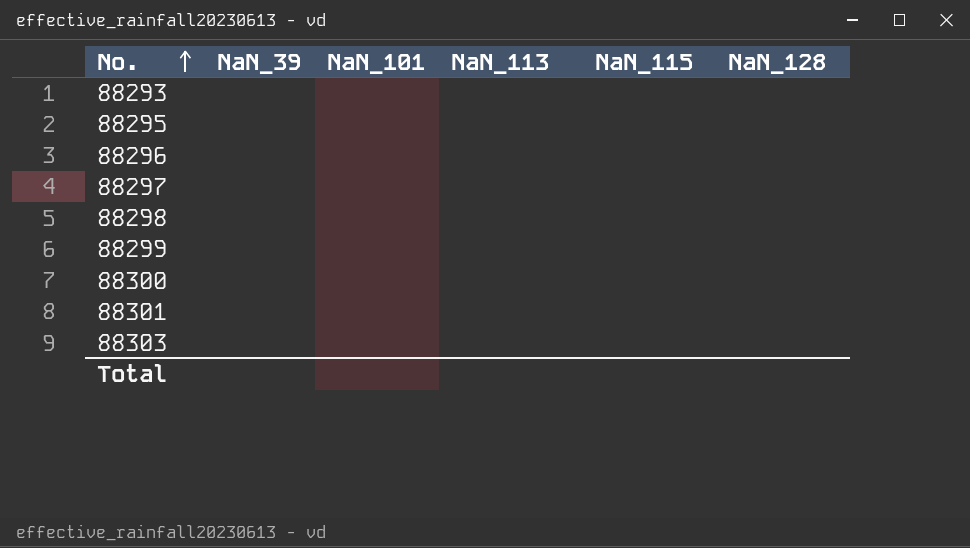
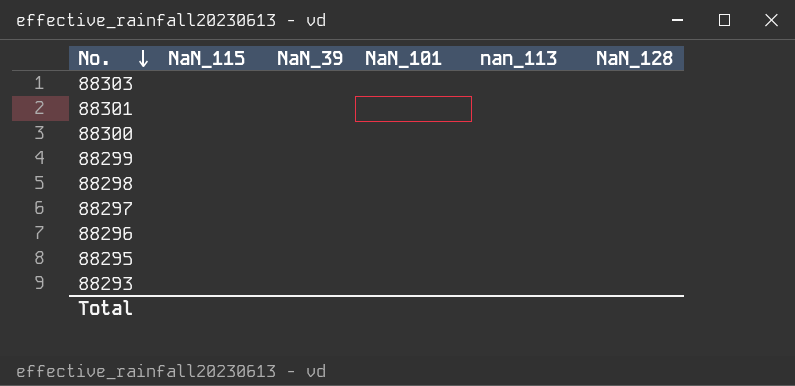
row order: No. ascending -> No. descending
column NaN_115 | position: 5 -> 2
column name: NaN_113 -> nan_113

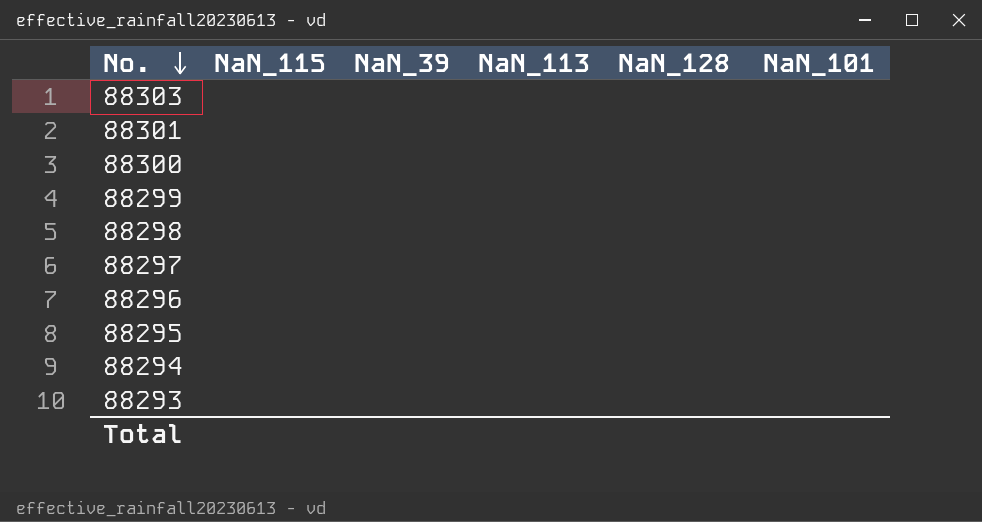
column name: nan_113 -> NaN_113
column NaN_101 | position: 4 -> 6
row 88294: none -> none | none | none | none | none

